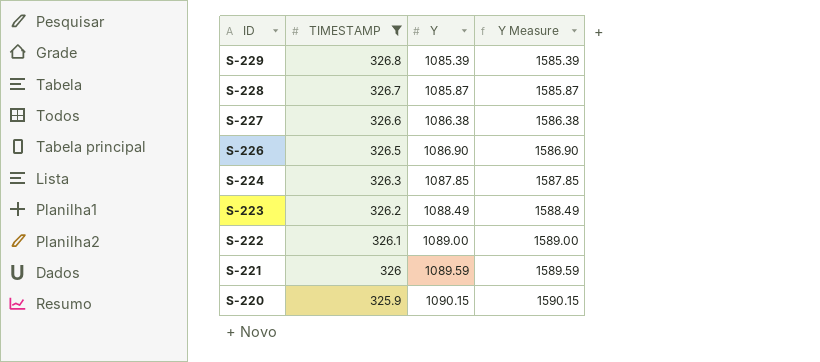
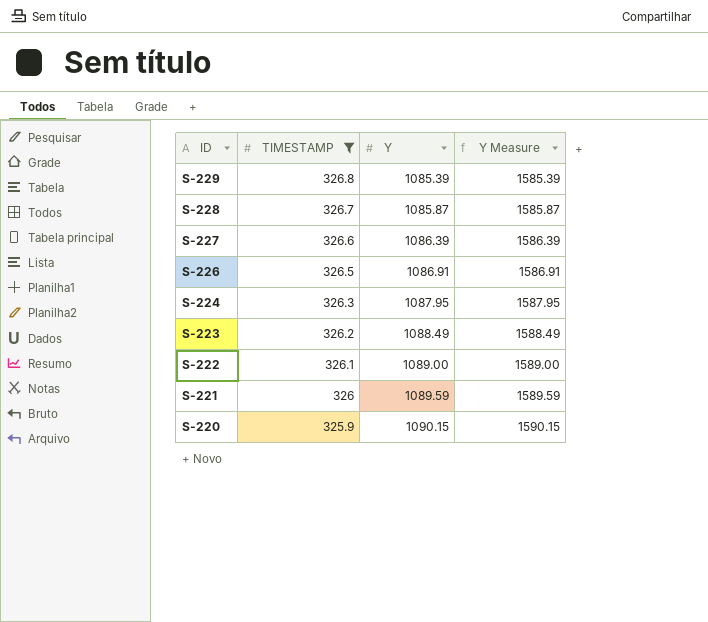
S-227 | Y: 1086.38 -> 1086.39
S-227 | Y Measure: 1586.38 -> 1586.39
S-226 | Y: 1086.90 -> 1086.91
S-226 | Y Measure: 1586.90 -> 1586.91
S-224 | Y: 1087.85 -> 1087.95
S-224 | Y Measure: 1587.85 -> 1587.95

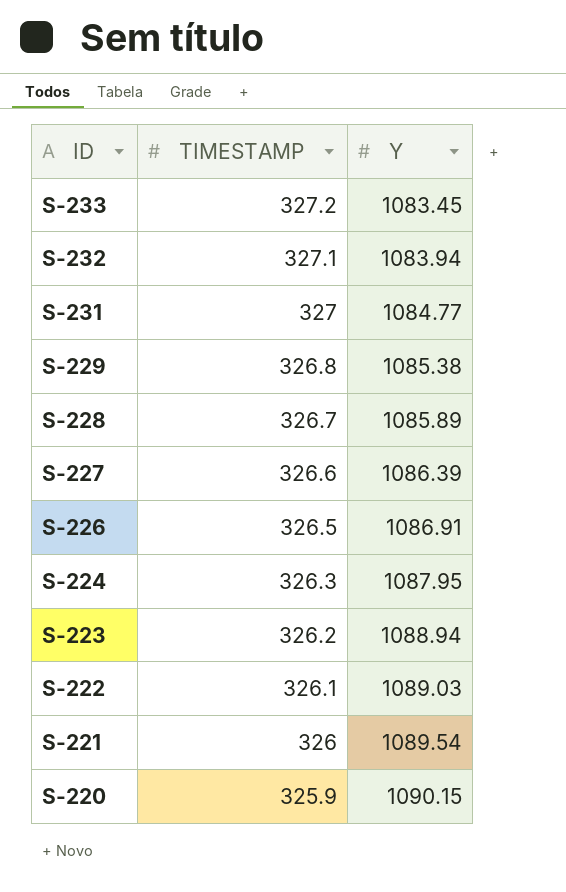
filter: TIMESTAMP <= 326.8 -> none
column Y Measure | formula: [Y] + 500 -> none
S-229 | Y: 1085.39 -> 1085.38
S-228 | Y: 1085.87 -> 1085.89
S-223 | Y: 1088.49 -> 1088.94
S-222 | Y: 1089.00 -> 1089.03
S-221 | Y: 1089.59 -> 1089.54

